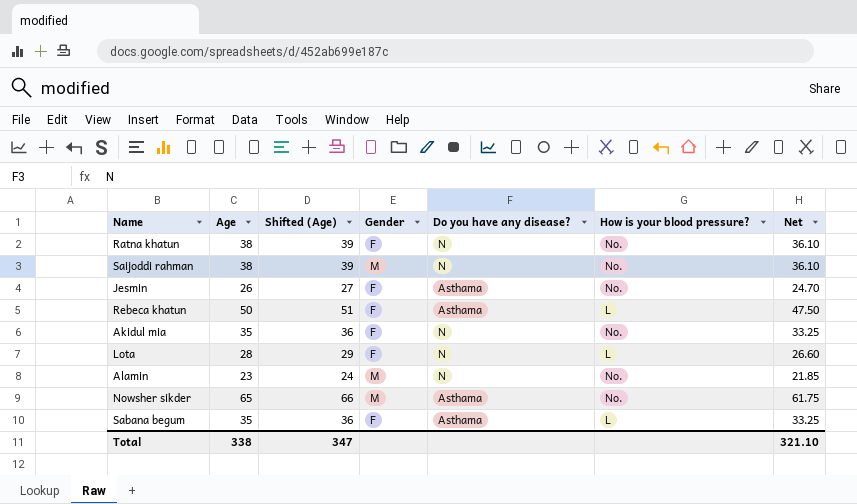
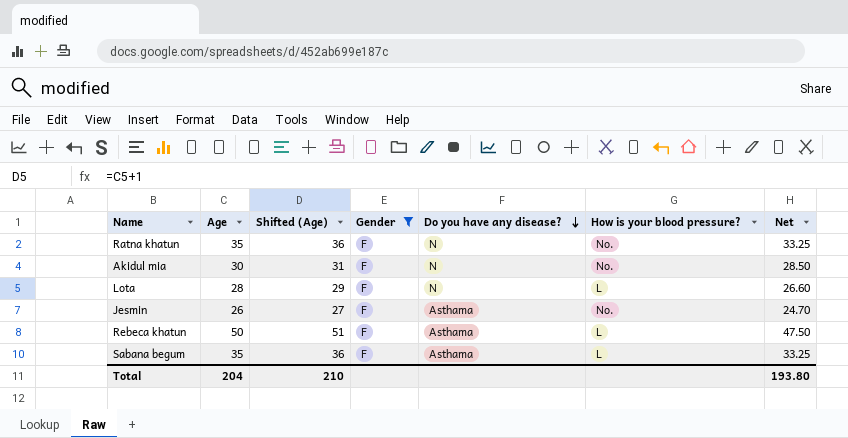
filter: none -> Gender = F
row order: none -> Do you have any disease? descending
Ratna khatun | Age: 38 -> 35
Ratna khatun | Shifted (Age): 39 -> 36
Ratna khatun | Net: 36.10 -> 33.25
Akidul mia | Age: 35 -> 30
Akidul mia | Shifted (Age): 36 -> 31
Akidul mia | Net: 33.25 -> 28.50
Total | Age: 338 -> 204
Total | Shifted (Age): 347 -> 210
Total | Net: 321.10 -> 193.80

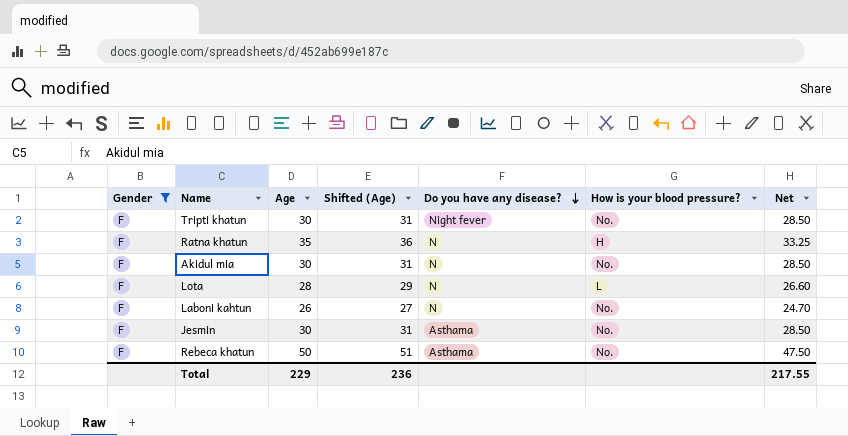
column Gender | position: 4 -> 1
row Sabana begum: 35 | 36 | F | Asthama | L | 33.25 -> none
row Tripti khatun: none -> F | 30 | 31 | Night fever | No. | 28.50
Ratna khatun | How is your blood pressure?: No. -> H
row Laboni kahtun: none -> F | 26 | 27 | N | No. | 24.70
Jesmin | Age: 26 -> 30
Jesmin | Shifted (Age): 27 -> 31
Jesmin | Net: 24.70 -> 28.50
Rebeca khatun | How is your blood pressure?: L -> No.
Total | Age: 204 -> 229
Total | Shifted (Age): 210 -> 236
Total | Net: 193.80 -> 217.55

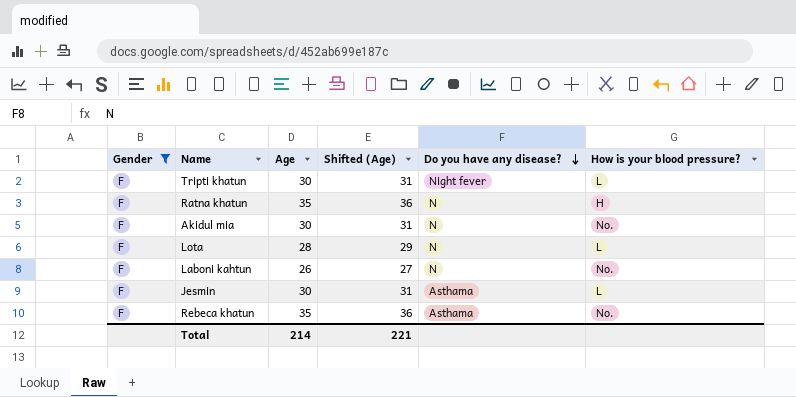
column Net | formula: [Age] * 0.95 -> none
Tripti khatun | How is your blood pressure?: No. -> L
Jesmin | How is your blood pressure?: No. -> L
Rebeca khatun | Age: 50 -> 35
Rebeca khatun | Shifted (Age): 51 -> 36
Total | Age: 229 -> 214
Total | Shifted (Age): 236 -> 221

